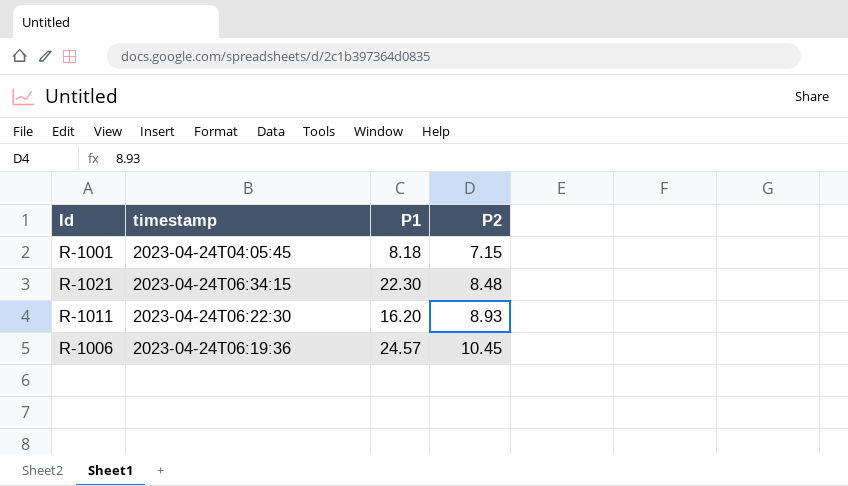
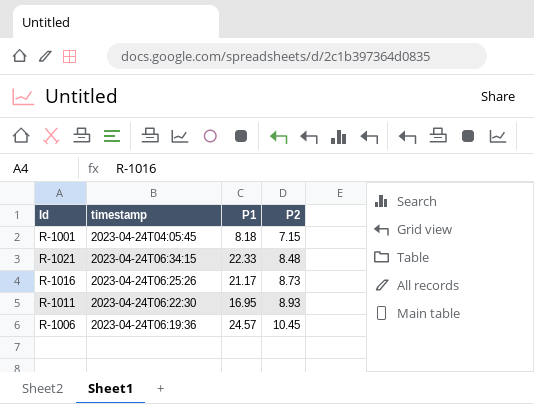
R-1021 | P1: 22.30 -> 22.33
row R-1016: none -> 2023-04-24T06:25:26 | 21.17 | 8.73
R-1011 | P1: 16.20 -> 16.95

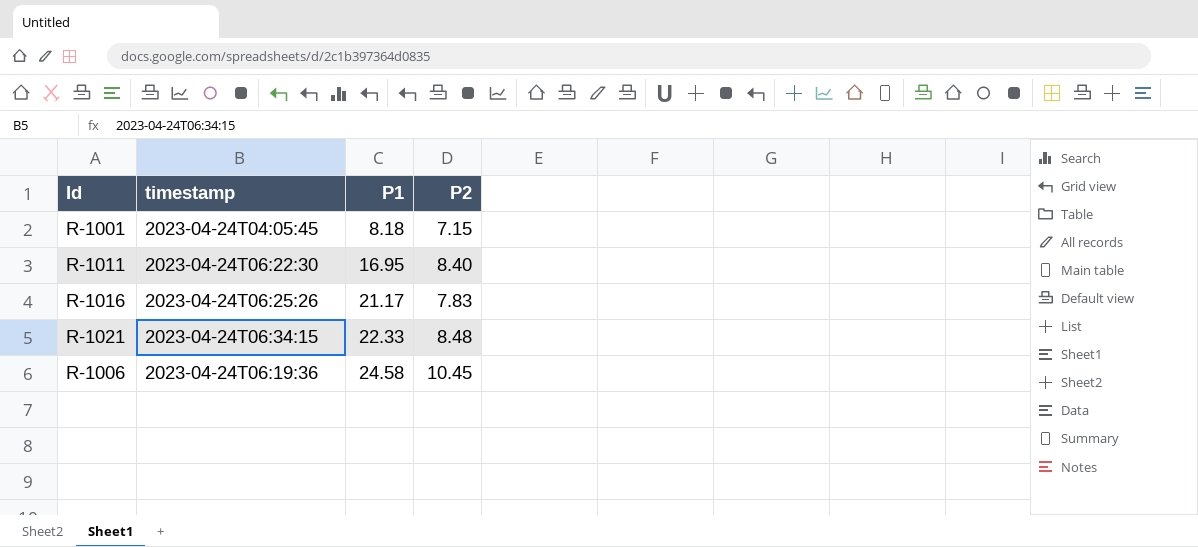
row order: P2 ascending -> P1 ascending
R-1011 | P2: 8.93 -> 8.40
R-1016 | P2: 8.73 -> 7.83
R-1006 | P1: 24.57 -> 24.58

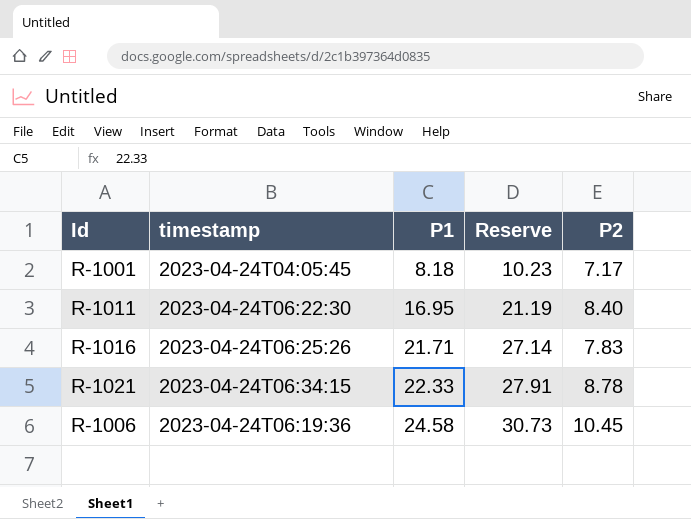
column Reserve | formula: none -> [P1] * 1.25
R-1001 | P2: 7.15 -> 7.17
R-1016 | P1: 21.17 -> 21.71
R-1021 | P2: 8.48 -> 8.78

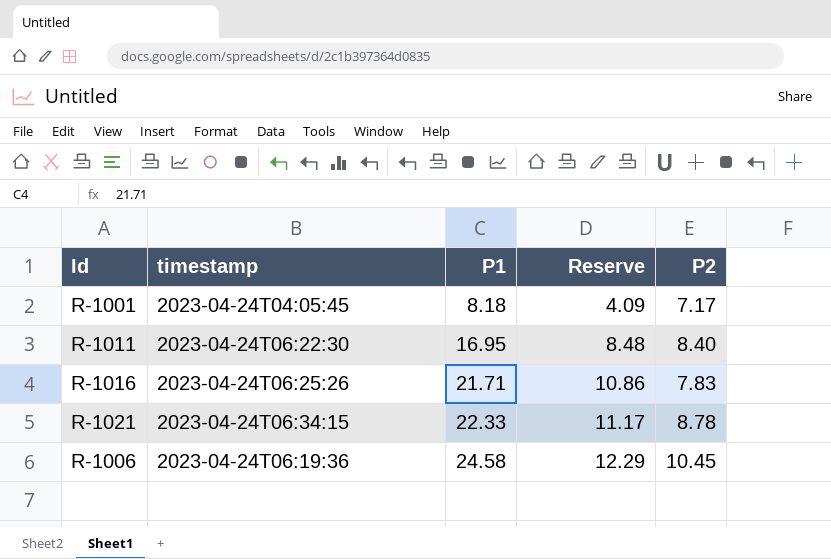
column Reserve | formula: [P1] * 1.25 -> [P1] * 0.5

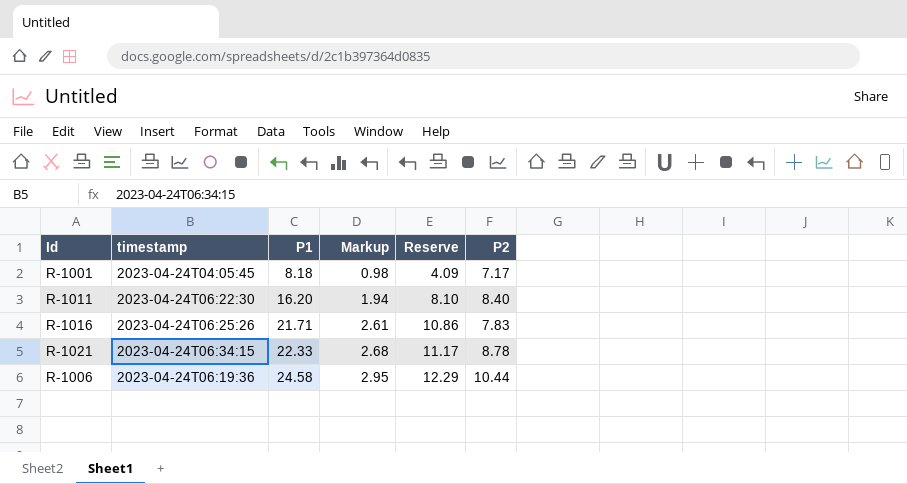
column Markup | formula: none -> [P1] * 0.12
R-1011 | P1: 16.95 -> 16.20
R-1011 | Reserve: 8.48 -> 8.10
R-1006 | P2: 10.45 -> 10.44

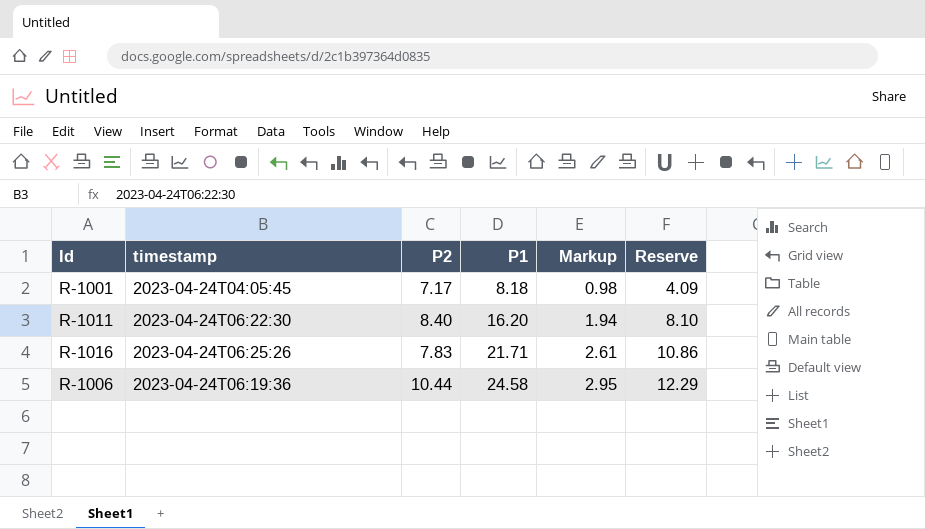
column P2 | position: 6 -> 3
row R-1021: 2023-04-24T06:34:15 | 22.33 | 2.68 | 11.17 | 8.78 -> none

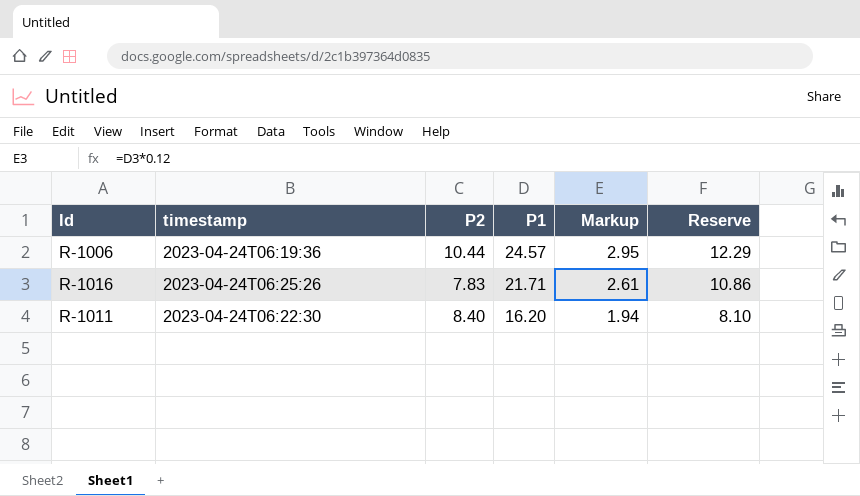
row order: P1 ascending -> P1 descending
row R-1001: 2023-04-24T04:05:45 | 7.17 | 8.18 | 0.98 | 4.09 -> none
R-1006 | P1: 24.58 -> 24.57

